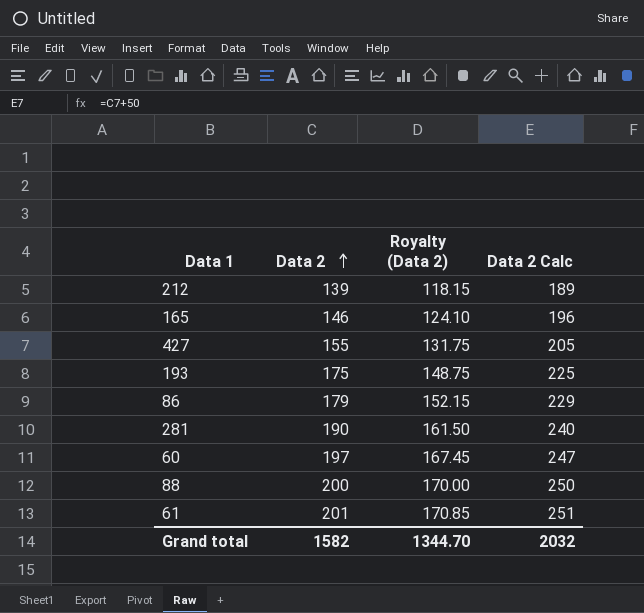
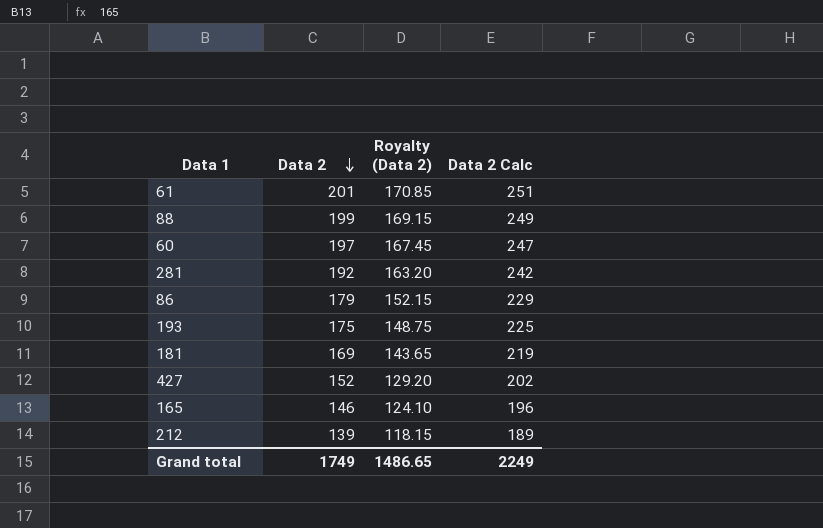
row order: Data 2 ascending -> Data 2 descending
88 | Data 2: 200 -> 199
88 | Royalty (Data 2): 170.00 -> 169.15
88 | Data 2 Calc: 250 -> 249
281 | Data 2: 190 -> 192
281 | Royalty (Data 2): 161.50 -> 163.20
281 | Data 2 Calc: 240 -> 242
row 181: none -> 169 | 143.65 | 219
427 | Data 2: 155 -> 152
427 | Royalty (Data 2): 131.75 -> 129.20
427 | Data 2 Calc: 205 -> 202
Grand total | Data 2: 1582 -> 1749
Grand total | Royalty (Data 2): 1344.70 -> 1486.65
Grand total | Data 2 Calc: 2032 -> 2249

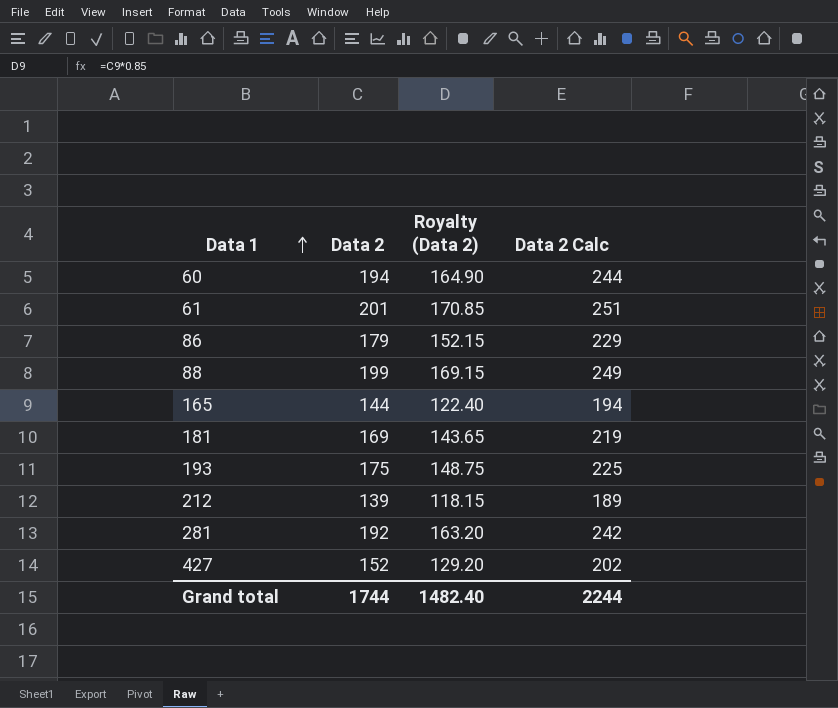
row order: Data 2 descending -> Data 1 ascending
60 | Data 2: 197 -> 194
60 | Royalty (Data 2): 167.45 -> 164.90
60 | Data 2 Calc: 247 -> 244
165 | Data 2: 146 -> 144
165 | Royalty (Data 2): 124.10 -> 122.40
165 | Data 2 Calc: 196 -> 194
Grand total | Data 2: 1749 -> 1744
Grand total | Royalty (Data 2): 1486.65 -> 1482.40
Grand total | Data 2 Calc: 2249 -> 2244

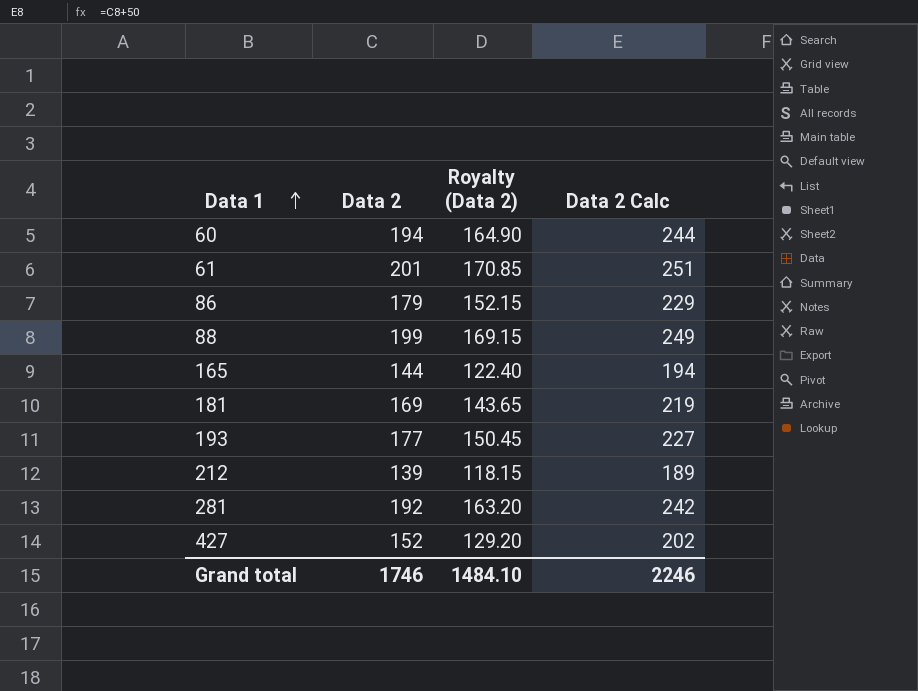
193 | Data 2: 175 -> 177
193 | Royalty (Data 2): 148.75 -> 150.45
193 | Data 2 Calc: 225 -> 227
Grand total | Data 2: 1744 -> 1746
Grand total | Royalty (Data 2): 1482.40 -> 1484.10
Grand total | Data 2 Calc: 2244 -> 2246

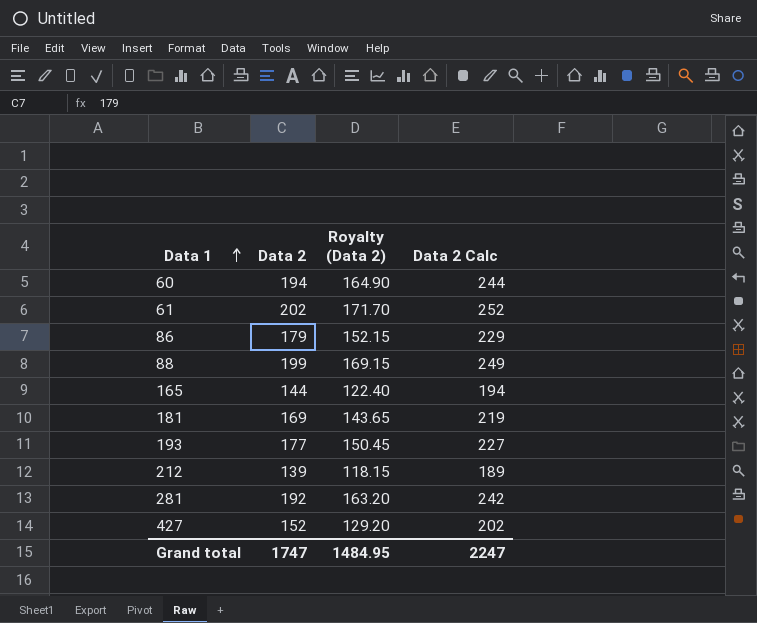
61 | Data 2: 201 -> 202
61 | Royalty (Data 2): 170.85 -> 171.70
61 | Data 2 Calc: 251 -> 252
Grand total | Data 2: 1746 -> 1747
Grand total | Royalty (Data 2): 1484.10 -> 1484.95
Grand total | Data 2 Calc: 2246 -> 2247

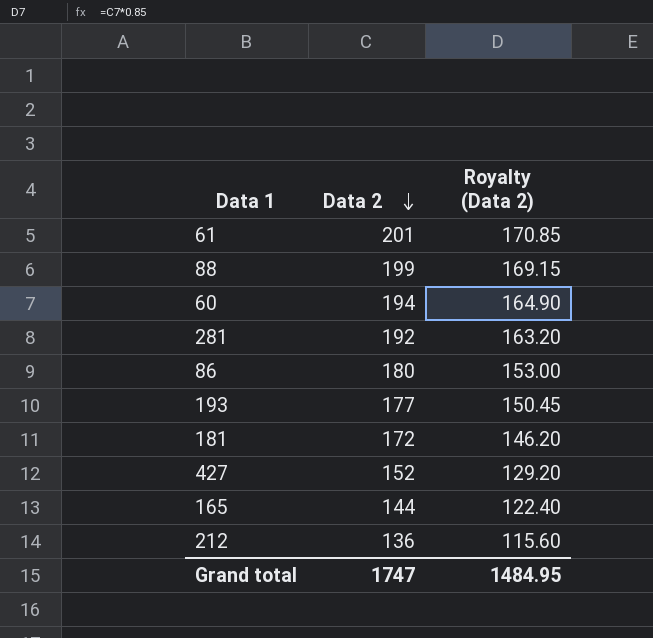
row order: Data 1 ascending -> Data 2 descending
column Data 2 Calc | formula: [Data 2] + 50 -> none
61 | Data 2: 202 -> 201
61 | Royalty (Data 2): 171.70 -> 170.85
86 | Data 2: 179 -> 180
86 | Royalty (Data 2): 152.15 -> 153.00
181 | Data 2: 169 -> 172
181 | Royalty (Data 2): 143.65 -> 146.20
212 | Data 2: 139 -> 136
212 | Royalty (Data 2): 118.15 -> 115.60

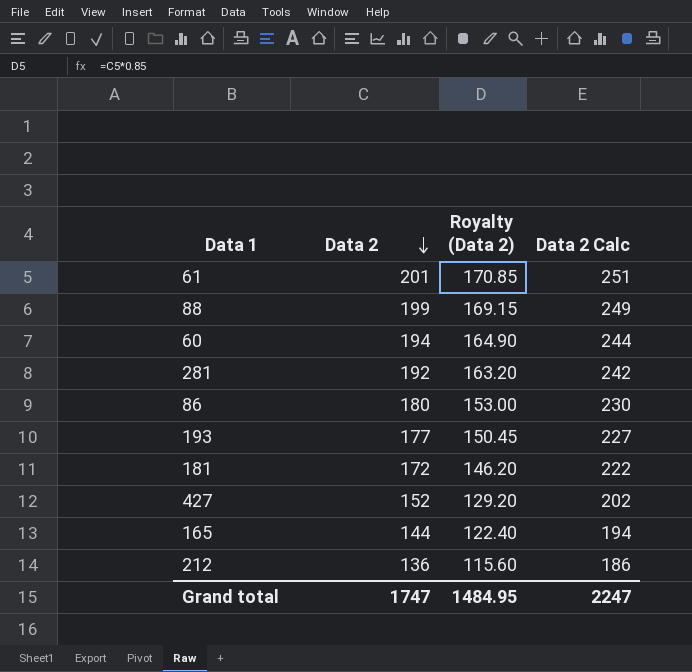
column Data 2 Calc | formula: none -> [Data 2] + 50

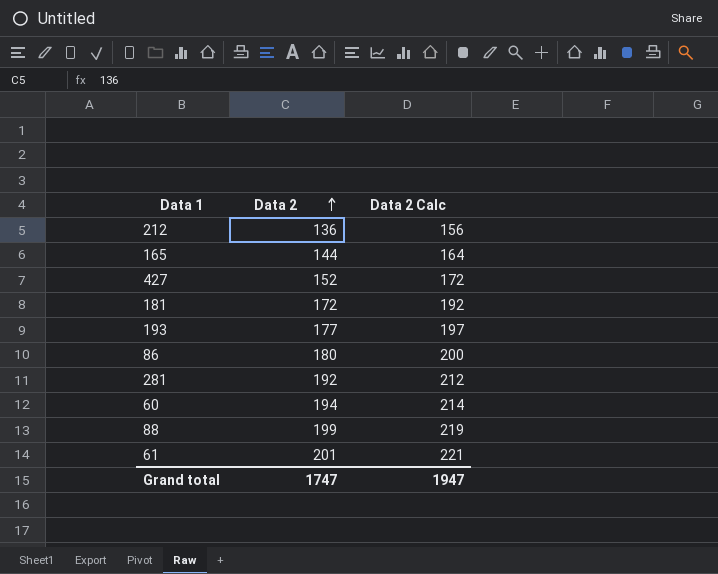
row order: Data 2 descending -> Data 2 ascending
column Royalty (Data 2) | formula: [Data 2] * 0.85 -> none
column Data 2 Calc | formula: [Data 2] + 50 -> [Data 2] + 20
Grand total | Data 2 Calc: 2247 -> 1947

